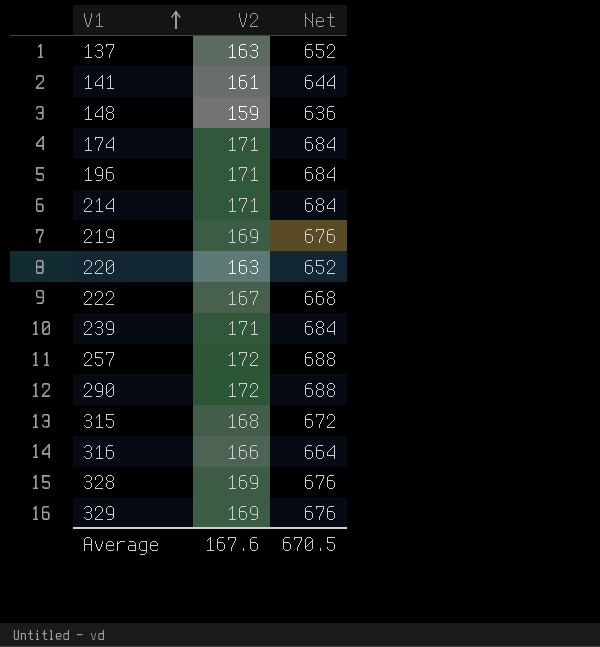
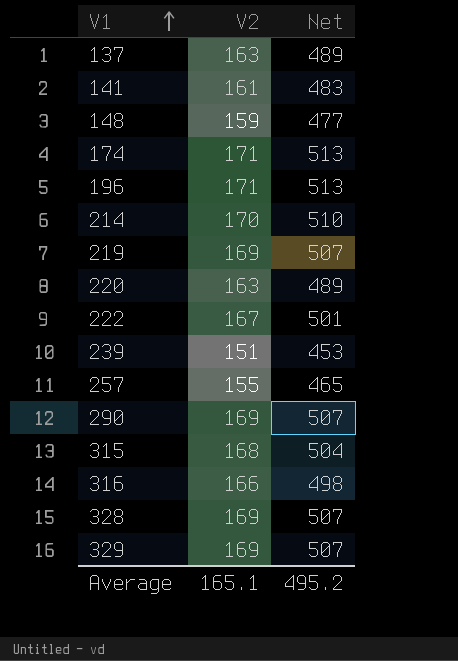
column Net | formula: [V2] * 4 -> [V2] * 3
214 | V2: 171 -> 170
239 | V2: 171 -> 151
257 | V2: 172 -> 155
290 | V2: 172 -> 169
Average | V2: 167.6 -> 165.1
Average | Net: 670.5 -> 495.2

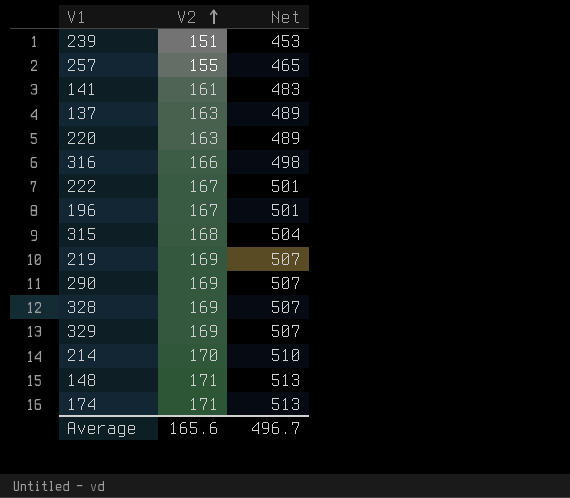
row order: V1 ascending -> V2 ascending
196 | V2: 171 -> 167
196 | Net: 513 -> 501
148 | V2: 159 -> 171
148 | Net: 477 -> 513
Average | V2: 165.1 -> 165.6
Average | Net: 495.2 -> 496.7

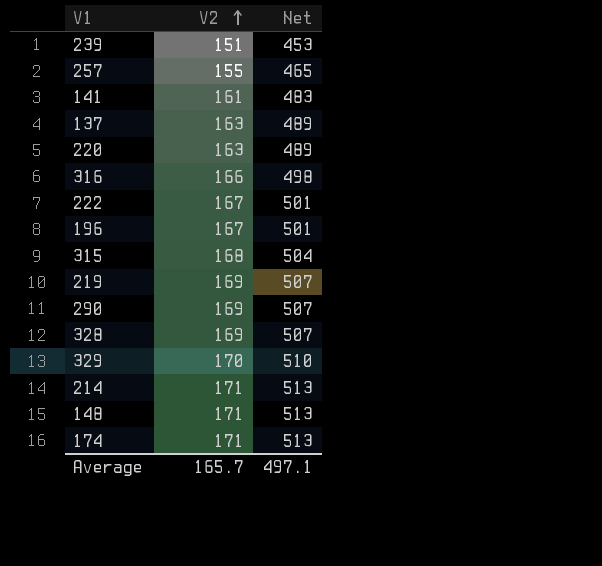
329 | V2: 169 -> 170
329 | Net: 507 -> 510
214 | V2: 170 -> 171
214 | Net: 510 -> 513
Average | V2: 165.6 -> 165.7
Average | Net: 496.7 -> 497.1

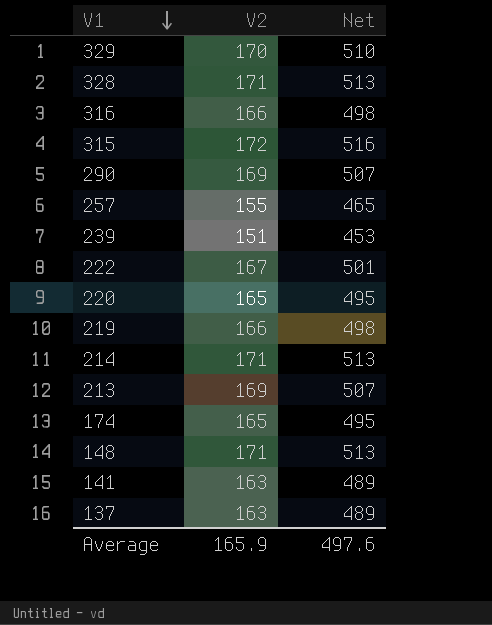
row order: V2 ascending -> V1 descending
row 196: 167 | 501 -> none
328 | V2: 169 -> 171
328 | Net: 507 -> 513
315 | V2: 168 -> 172
315 | Net: 504 -> 516
220 | V2: 163 -> 165
220 | Net: 489 -> 495
219 | V2: 169 -> 166
219 | Net: 507 -> 498
row 213: none -> 169 | 507
174 | V2: 171 -> 165
174 | Net: 513 -> 495
141 | V2: 161 -> 163
141 | Net: 483 -> 489
Average | V2: 165.7 -> 165.9
Average | Net: 497.1 -> 497.6

